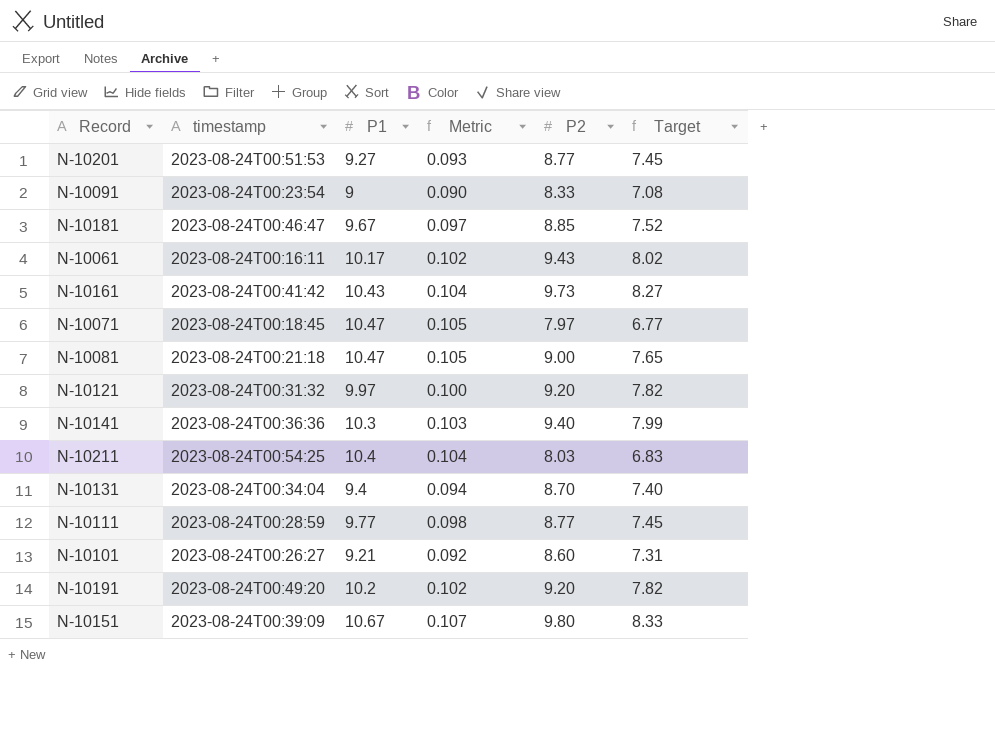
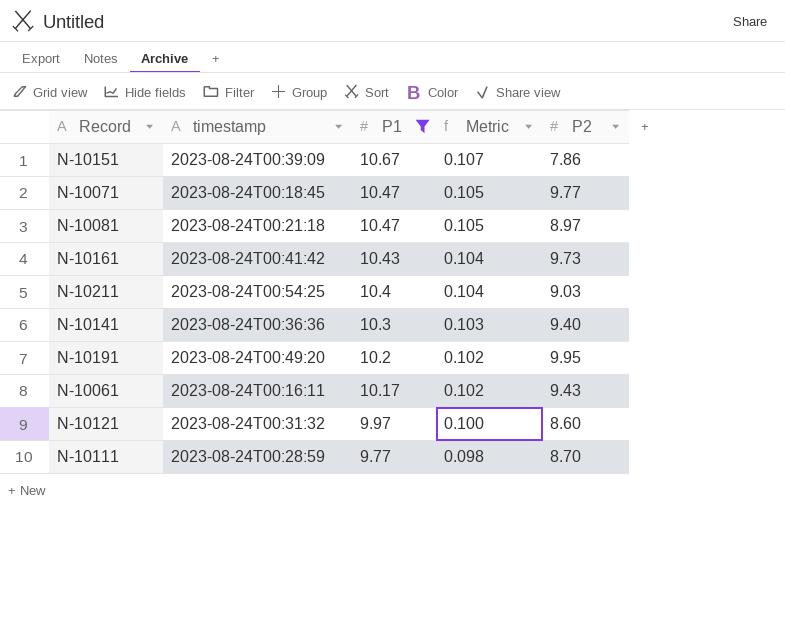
filter: none -> P1 >= 9.77
row order: none -> P1 descending
column Target | formula: [P2] * 0.85 -> none
N-10151 | P2: 9.80 -> 7.86
N-10071 | P2: 7.97 -> 9.77
N-10081 | P2: 9.00 -> 8.97
N-10211 | P2: 8.03 -> 9.03
N-10191 | P2: 9.20 -> 9.95
N-10121 | P2: 9.20 -> 8.60
N-10111 | P2: 8.77 -> 8.70

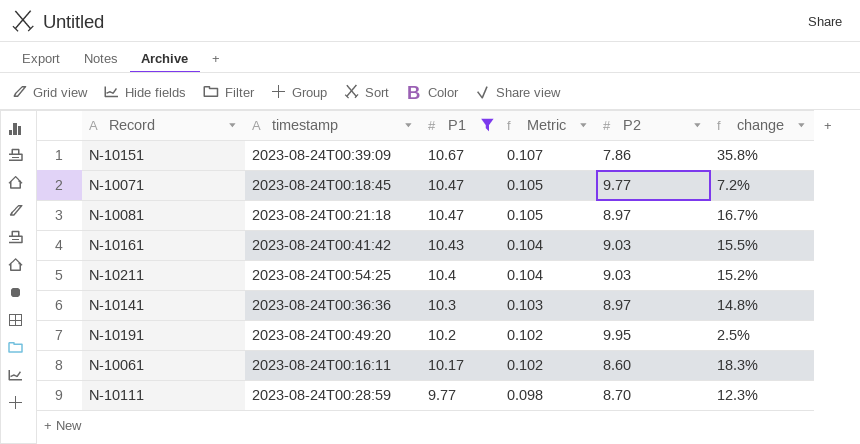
column change | formula: none -> ([P1] - [P2]) / [P2]
row N-10121: 2023-08-24T00:31:32 | 9.97 | 0.100 | 8.60 -> none
N-10161 | P2: 9.73 -> 9.03
N-10141 | P2: 9.40 -> 8.97
N-10061 | P2: 9.43 -> 8.60

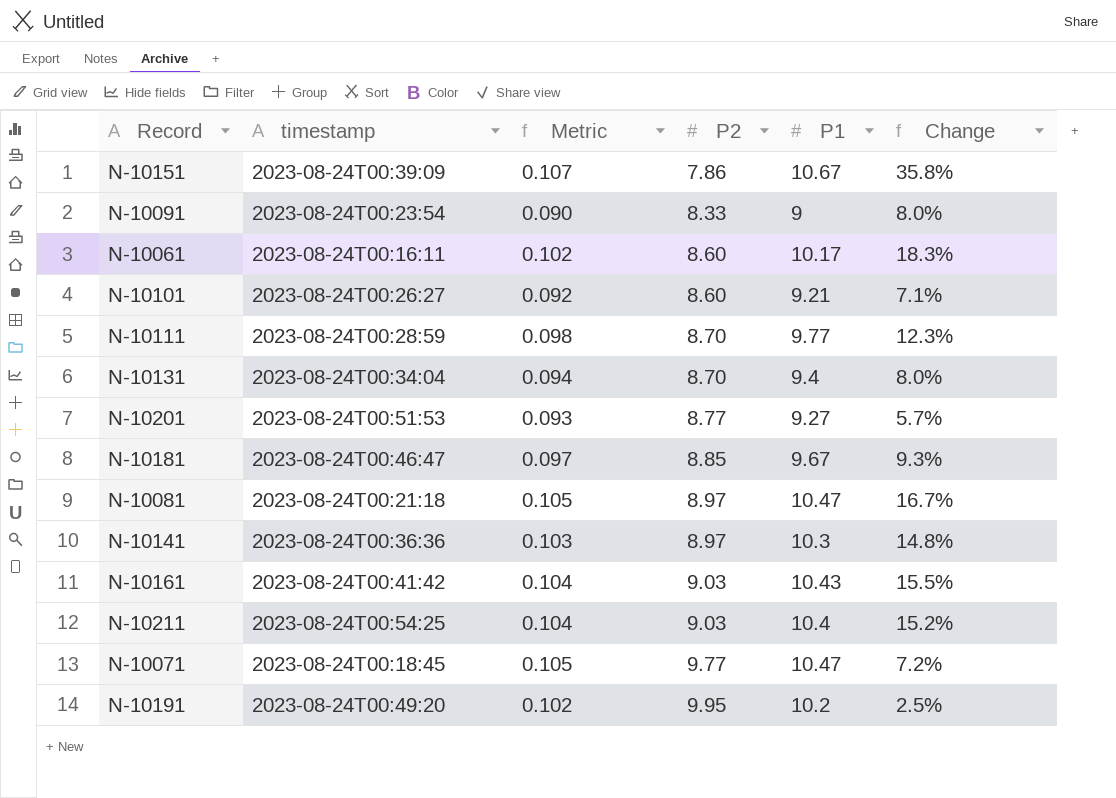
filter: P1 >= 9.77 -> none
row order: P1 descending -> P2 ascending
column P1 | position: 3 -> 5
column name: change -> Change

